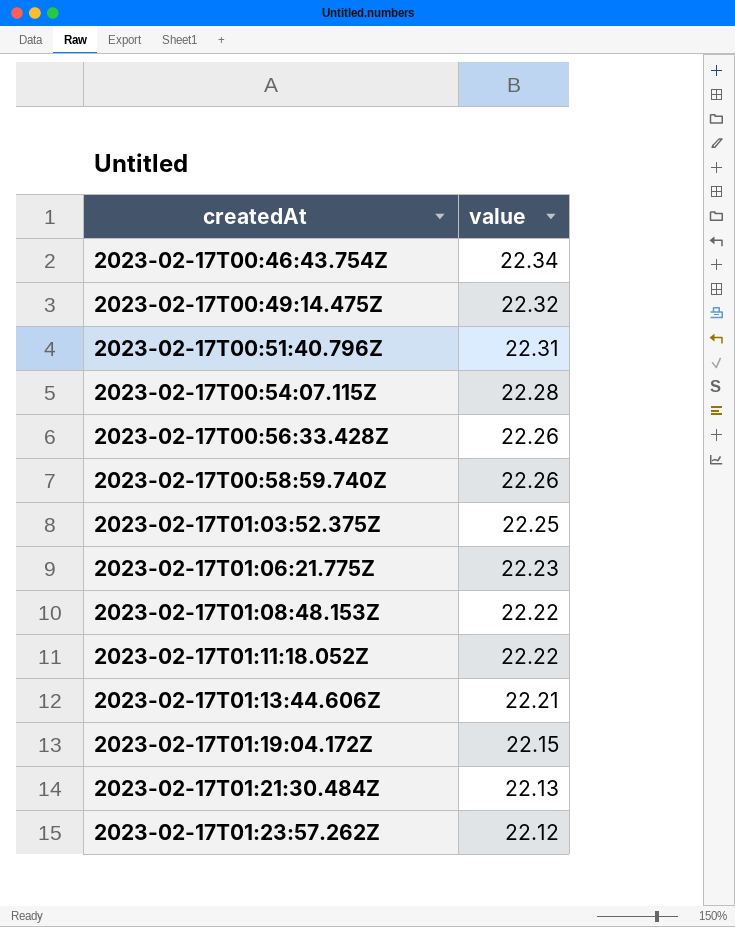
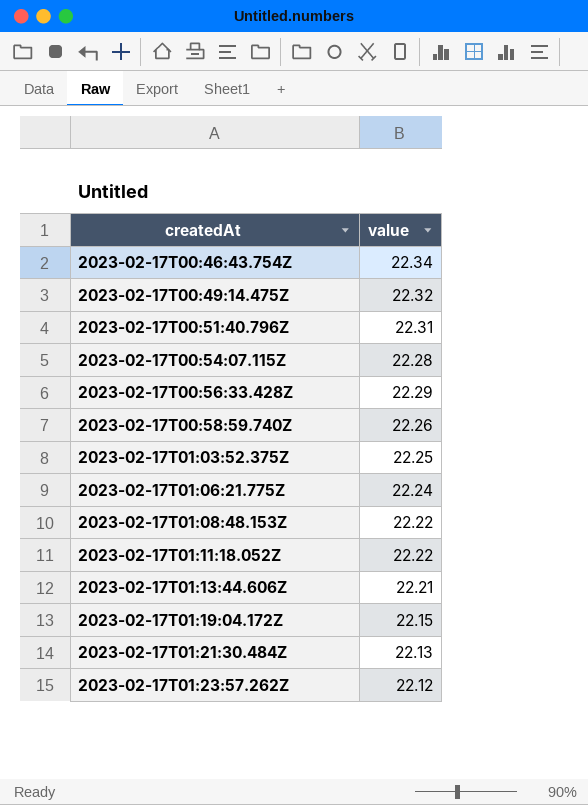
2023-02-17T00:56:33.428Z | value: 22.26 -> 22.29
2023-02-17T01:06:21.775Z | value: 22.23 -> 22.24

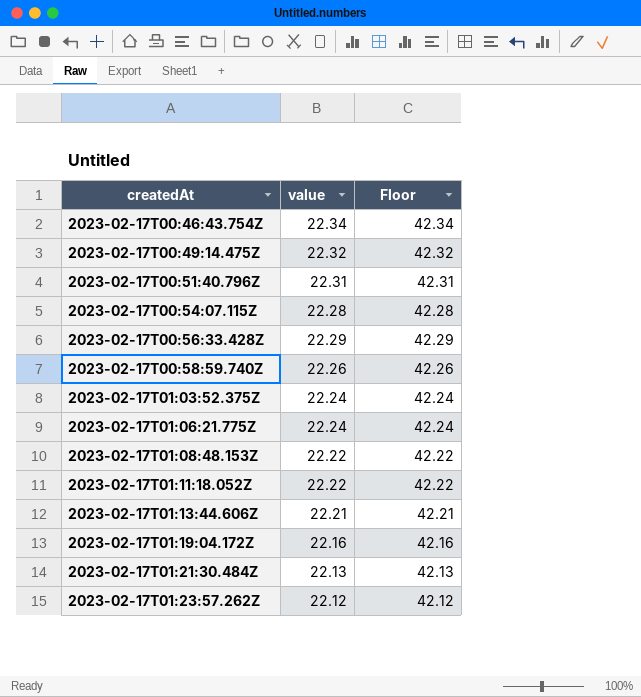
column Floor | formula: none -> [value] + 20
2023-02-17T01:03:52.375Z | value: 22.25 -> 22.24
2023-02-17T01:19:04.172Z | value: 22.15 -> 22.16

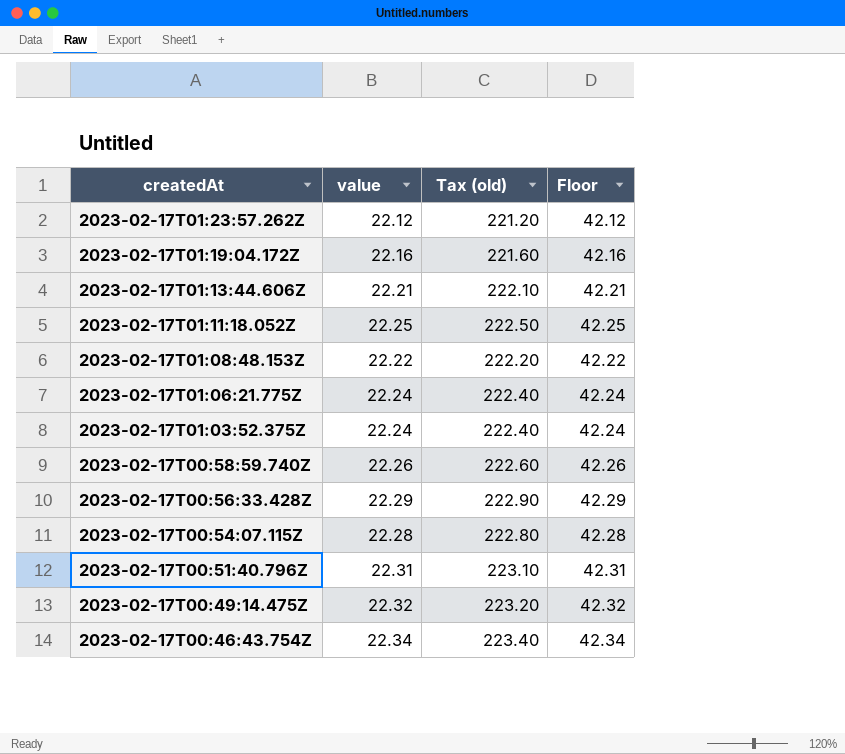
row order: createdAt ascending -> createdAt descending
column Tax (old) | formula: none -> [value] * 10
row 2023-02-17T01:21:30.484Z: 22.13 | 42.13 -> none
2023-02-17T01:11:18.052Z | value: 22.22 -> 22.25
2023-02-17T01:11:18.052Z | Floor: 42.22 -> 42.25

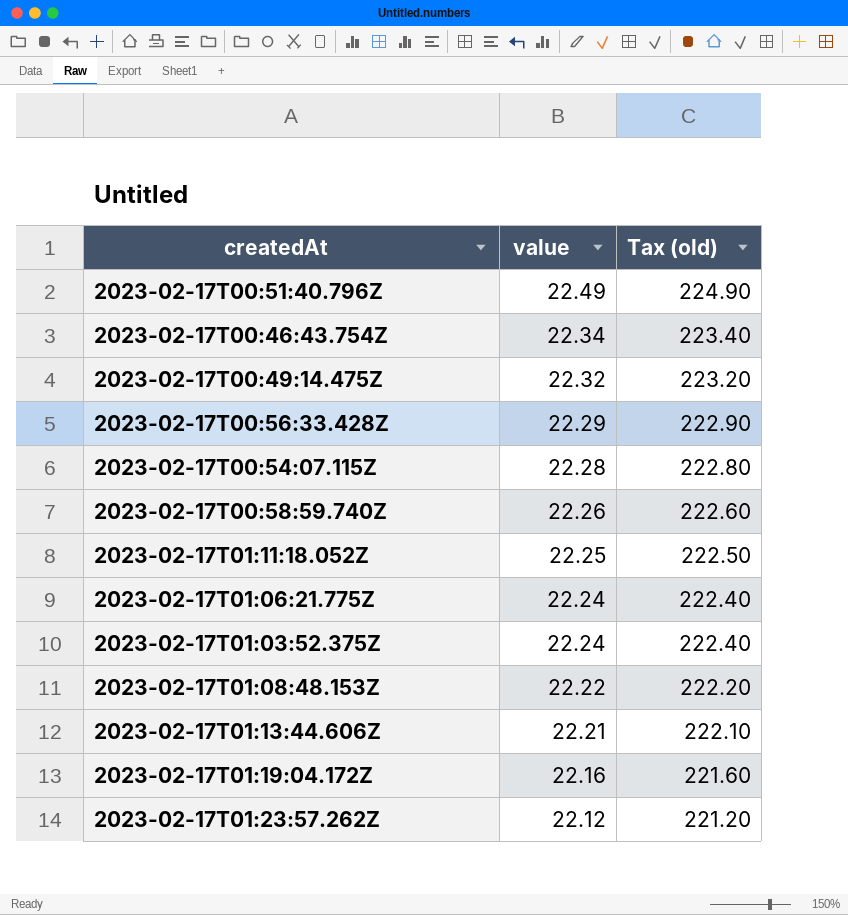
row order: createdAt descending -> value descending
column Floor | formula: [value] + 20 -> none
2023-02-17T00:51:40.796Z | value: 22.31 -> 22.49
2023-02-17T00:51:40.796Z | Tax (old): 223.10 -> 224.90

